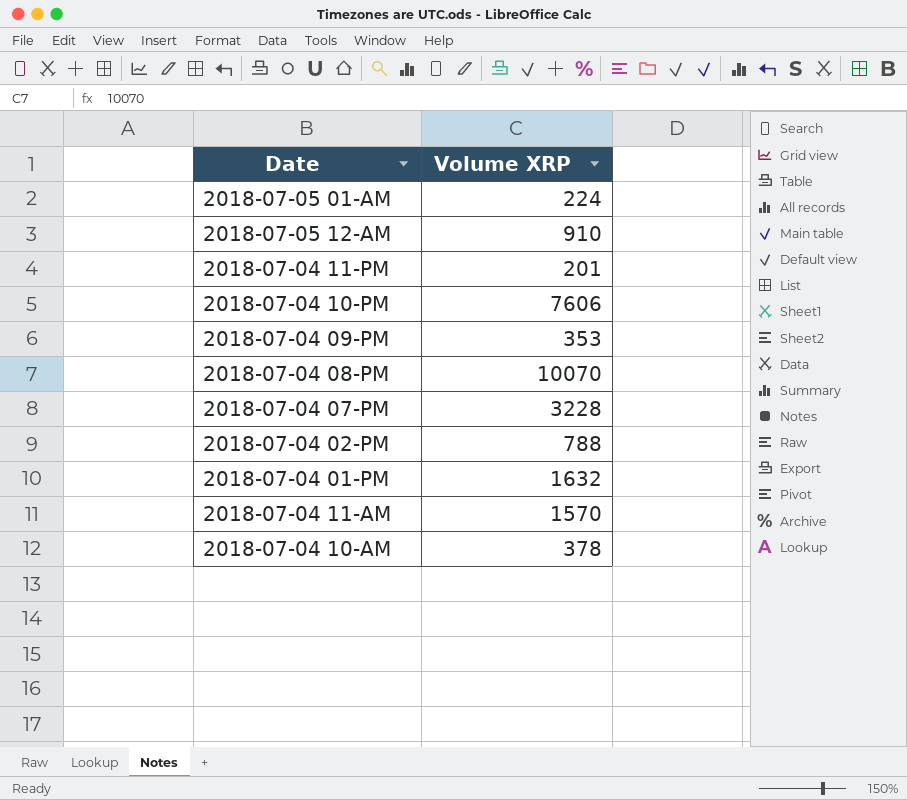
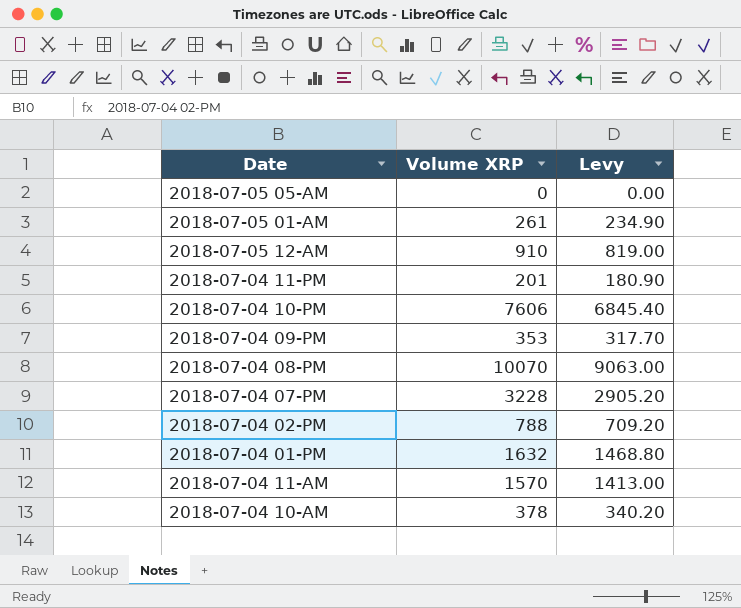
column Levy | formula: none -> [Volume XRP] * 0.9
row 2018-07-05 05-AM: none -> 0 | 0.00
2018-07-05 01-AM | Volume XRP: 224 -> 261

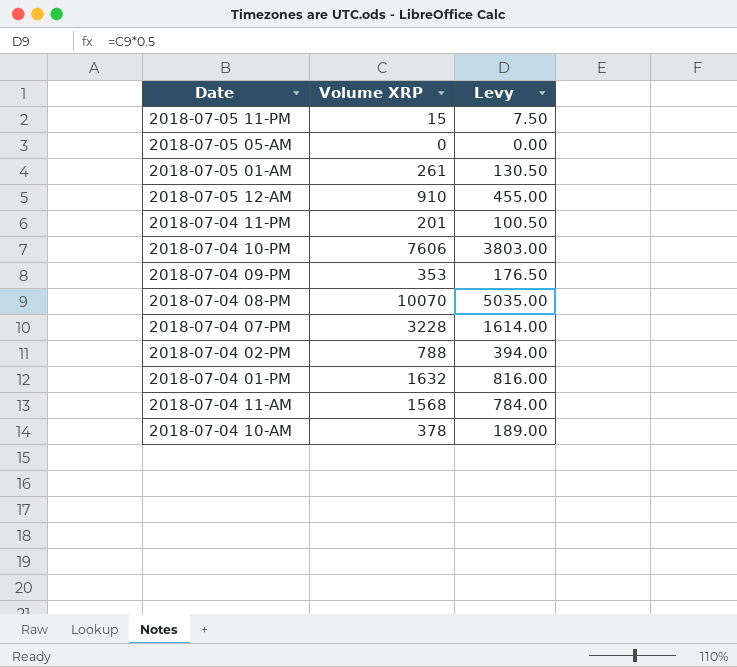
column Levy | formula: [Volume XRP] * 0.9 -> [Volume XRP] * 0.5
row 2018-07-05 11-PM: none -> 15 | 7.50
2018-07-04 11-AM | Volume XRP: 1570 -> 1568

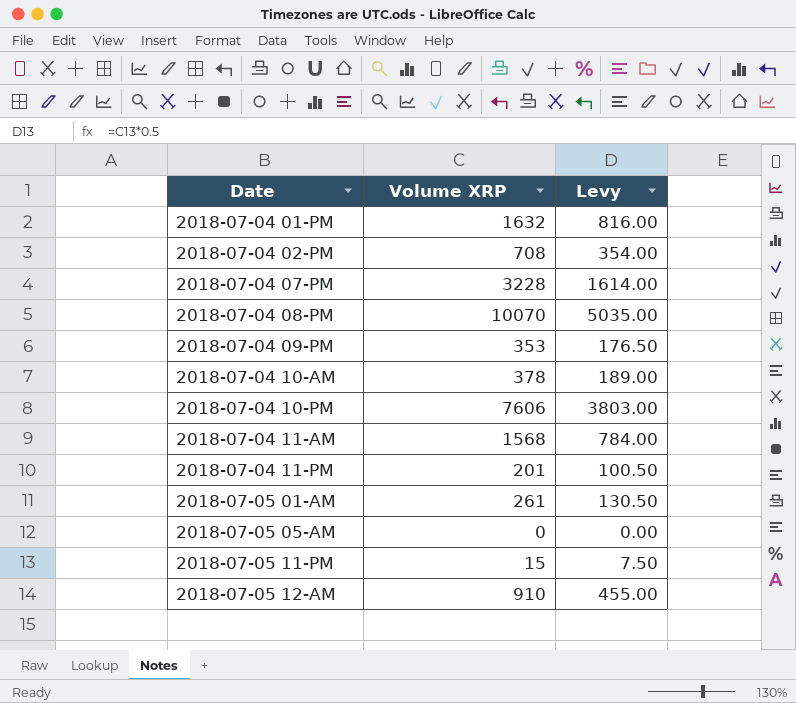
row order: none -> Date ascending
2018-07-04 02-PM | Volume XRP: 788 -> 708
2018-07-04 02-PM | Levy: 394.00 -> 354.00

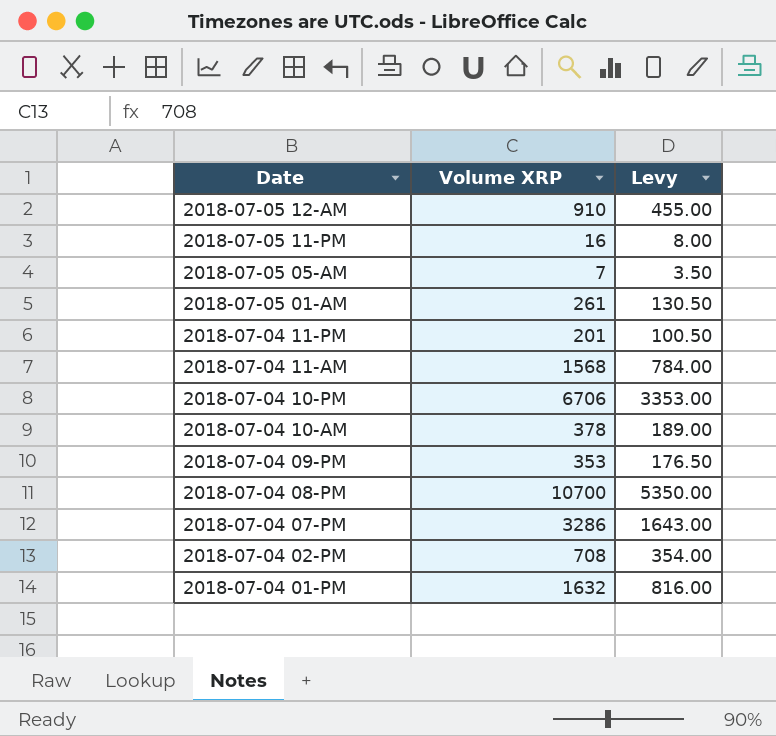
row order: Date ascending -> Date descending
2018-07-05 11-PM | Volume XRP: 15 -> 16
2018-07-05 11-PM | Levy: 7.50 -> 8.00
2018-07-05 05-AM | Volume XRP: 0 -> 7
2018-07-05 05-AM | Levy: 0.00 -> 3.50
2018-07-04 10-PM | Volume XRP: 7606 -> 6706
2018-07-04 10-PM | Levy: 3803.00 -> 3353.00
2018-07-04 08-PM | Volume XRP: 10070 -> 10700
2018-07-04 08-PM | Levy: 5035.00 -> 5350.00
2018-07-04 07-PM | Volume XRP: 3228 -> 3286
2018-07-04 07-PM | Levy: 1614.00 -> 1643.00

